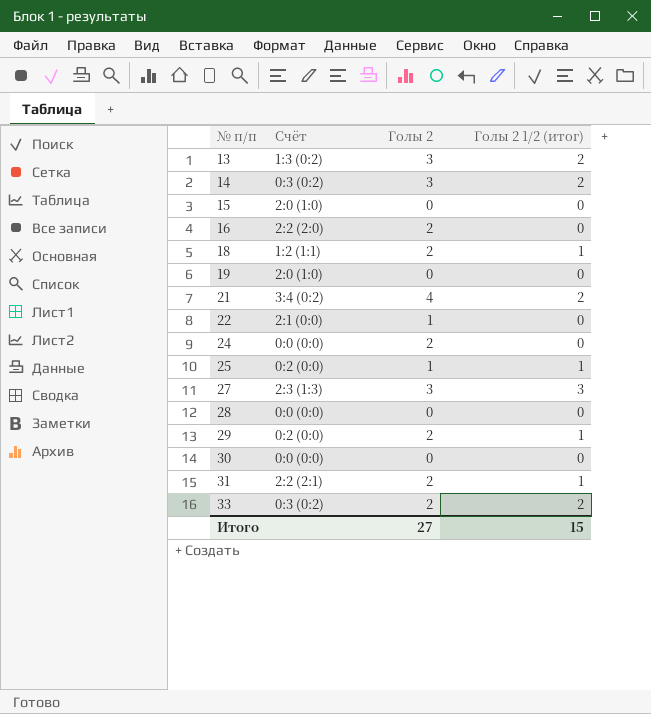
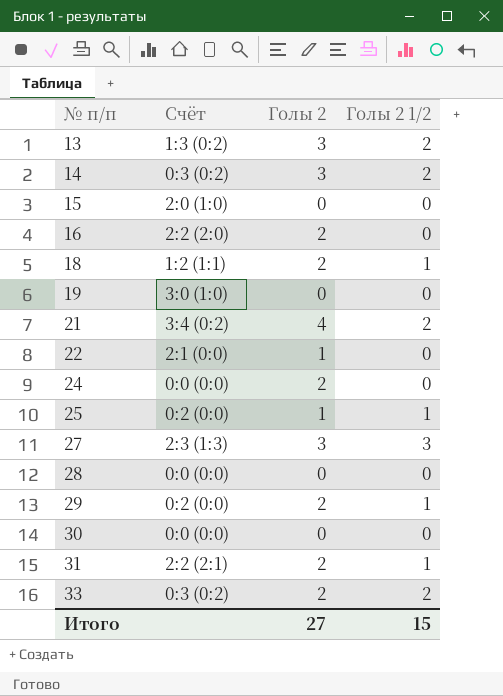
column name: Голы 2 1/2 (итог) -> Голы 2 1/2
19 | Счёт: 2:0 (1:0) -> 3:0 (1:0)

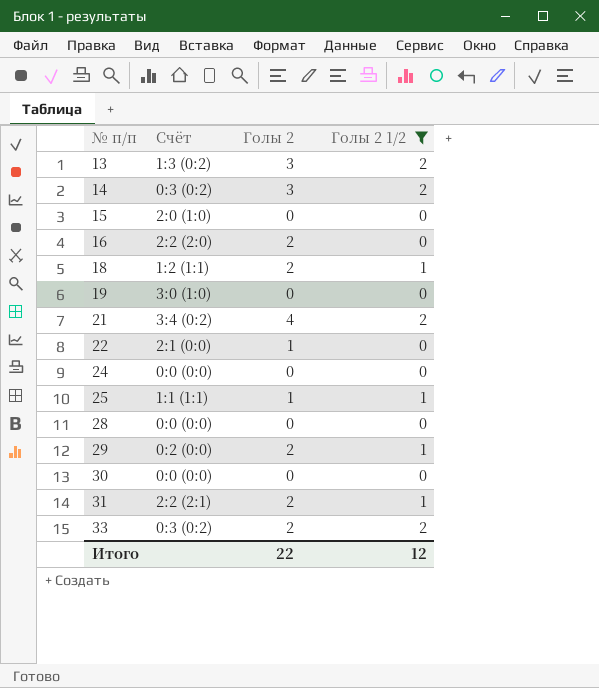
filter: none -> Голы 2 1/2 != 3
24 | Голы 2: 2 -> 0
25 | Счёт: 0:2 (0:0) -> 1:1 (1:1)
Итого | Голы 2: 27 -> 22
Итого | Голы 2 1/2: 15 -> 12

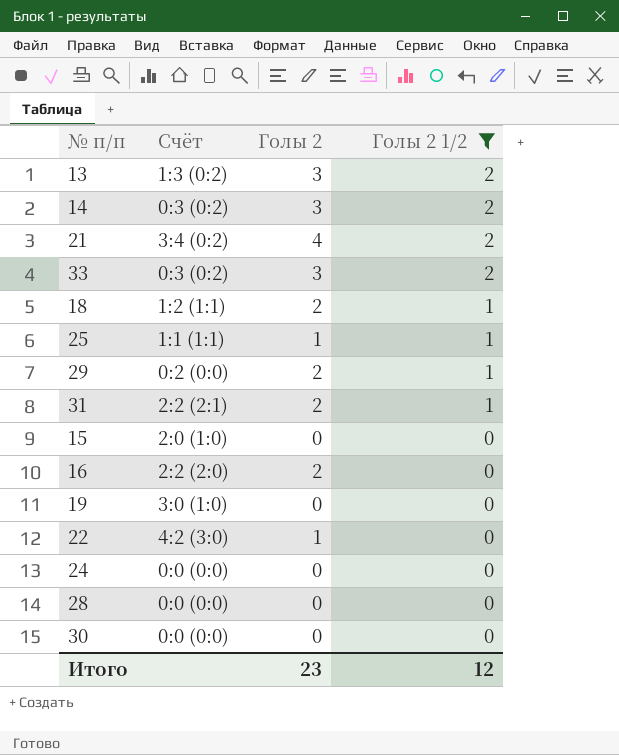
row order: № п/п ascending -> Голы 2 1/2 descending
33 | Голы 2: 2 -> 3
22 | Счёт: 2:1 (0:0) -> 4:2 (3:0)
Итого | Голы 2: 22 -> 23

